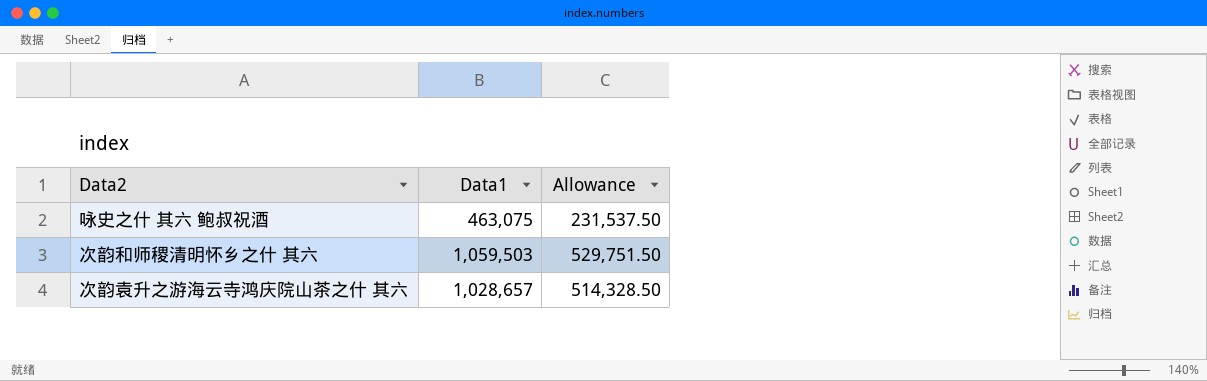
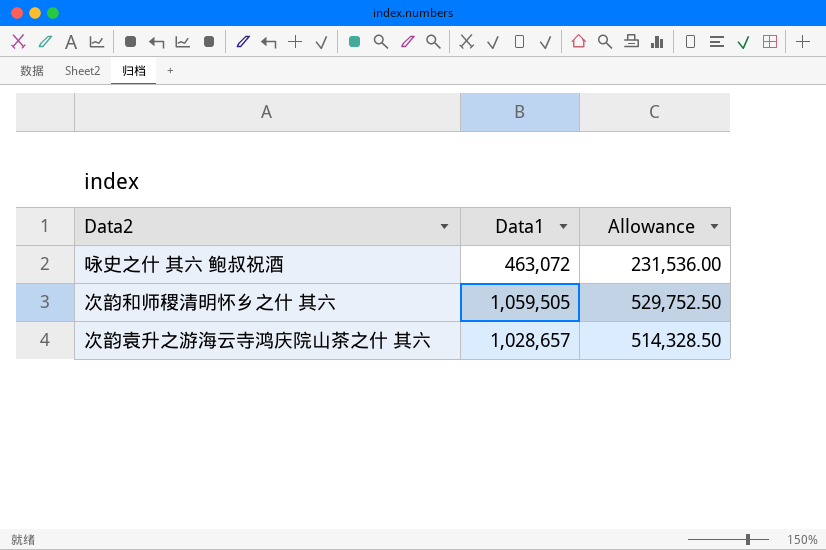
咏史之什 其六 鲍叔祝酒 | Data1: 463,075 -> 463,072
咏史之什 其六 鲍叔祝酒 | Allowance: 231,537.50 -> 231,536.00
次韵和师稷清明怀乡之什 其六 | Data1: 1,059,503 -> 1,059,505
次韵和师稷清明怀乡之什 其六 | Allowance: 529,751.50 -> 529,752.50

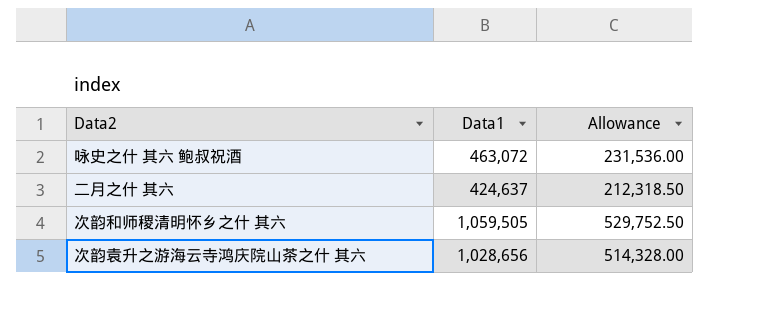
row 二月之什 其六: none -> 424,637 | 212,318.50
次韵袁升之游海云寺鸿庆院山茶之什 其六 | Data1: 1,028,657 -> 1,028,656
次韵袁升之游海云寺鸿庆院山茶之什 其六 | Allowance: 514,328.50 -> 514,328.00

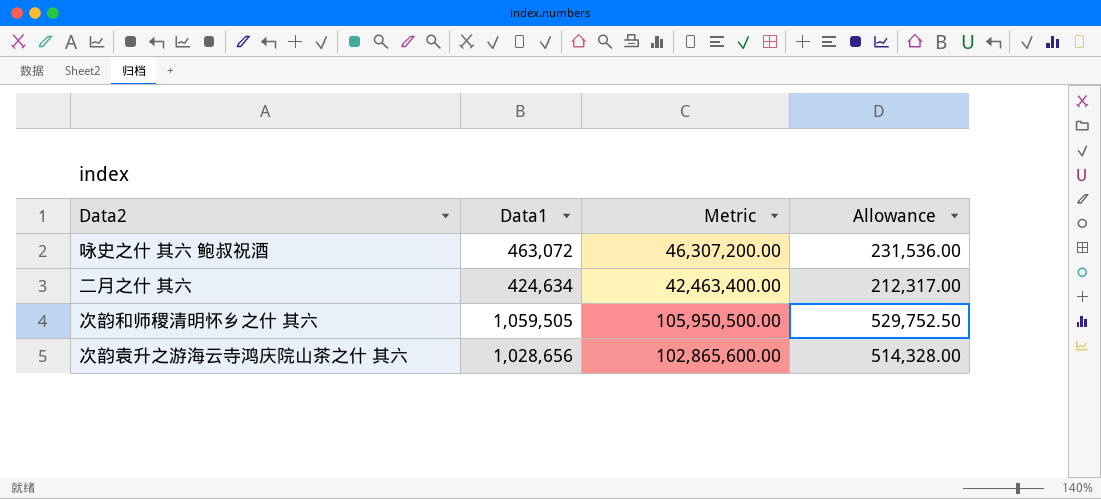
column Metric | formula: none -> [Data1] * 100
二月之什 其六 | Data1: 424,637 -> 424,634
二月之什 其六 | Allowance: 212,318.50 -> 212,317.00

